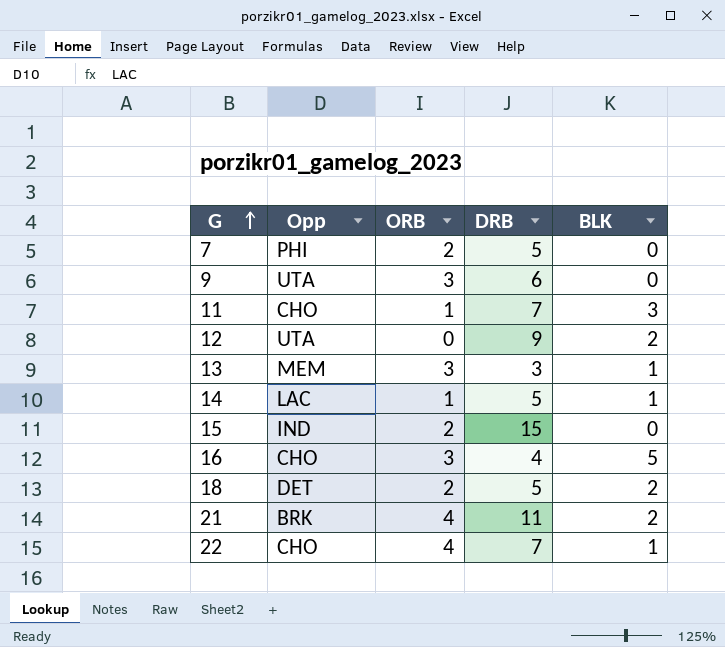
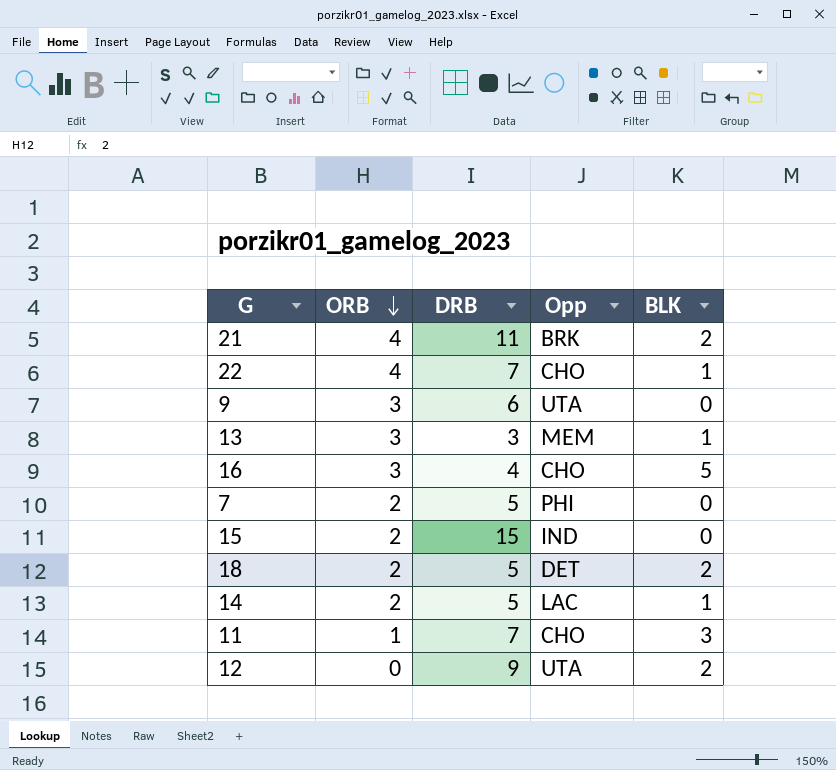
row order: G ascending -> ORB descending
column Opp | position: 2 -> 4
14 | ORB: 1 -> 2

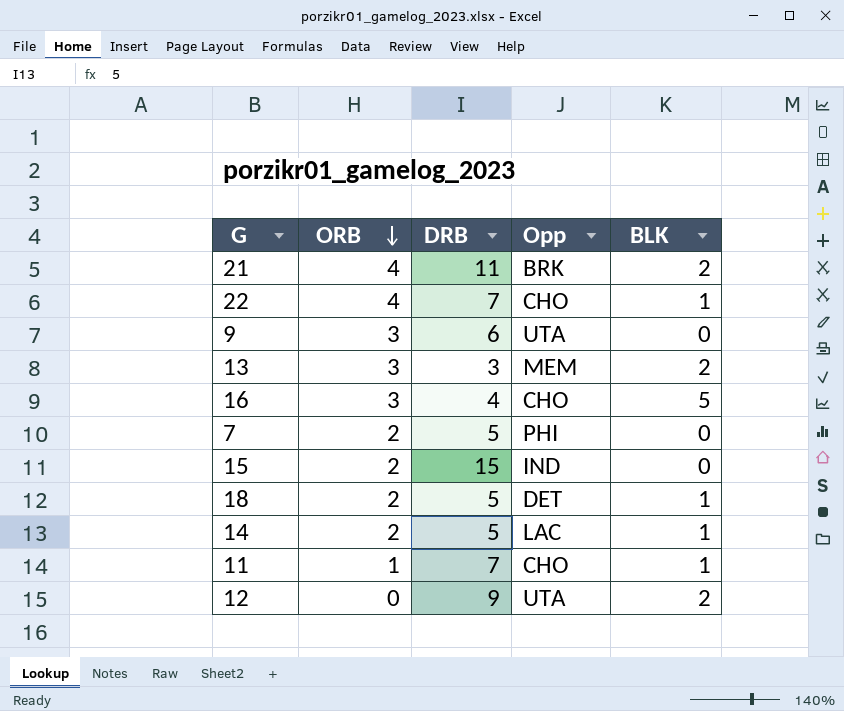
13 | BLK: 1 -> 2
18 | BLK: 2 -> 1
11 | BLK: 3 -> 1

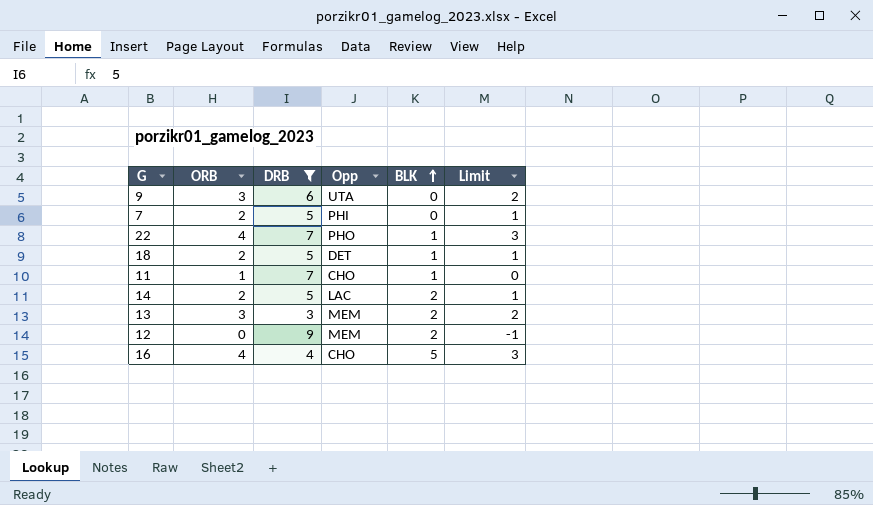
filter: none -> DRB <= 9
row order: ORB descending -> BLK ascending
column Limit | formula: none -> [ORB] - 1
22 | Opp: CHO -> PHO
14 | BLK: 1 -> 2
12 | Opp: UTA -> MEM
16 | ORB: 3 -> 4

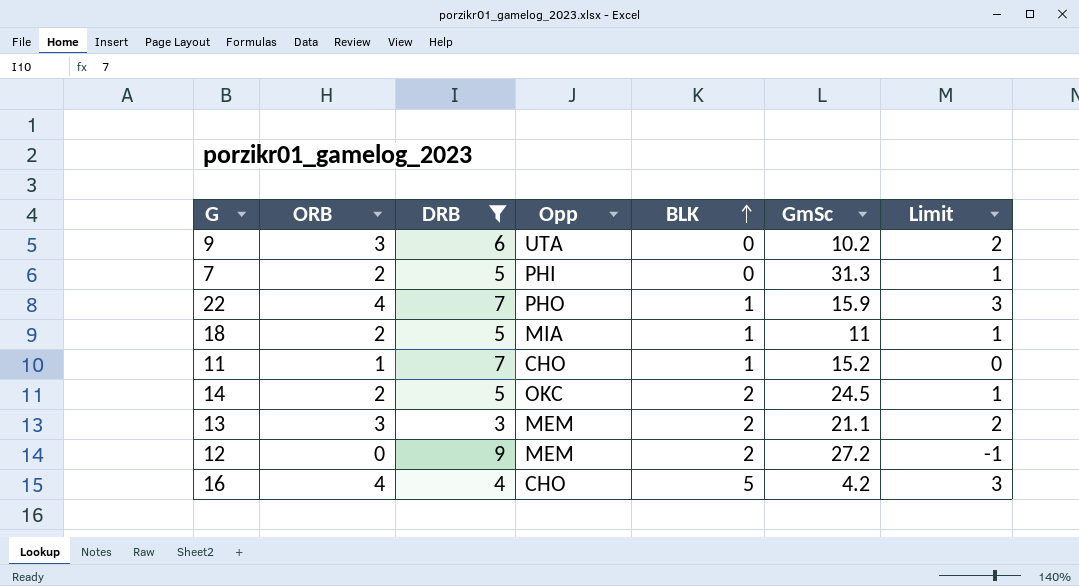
column GmSc | position: none -> 6
18 | Opp: DET -> MIA
14 | Opp: LAC -> OKC

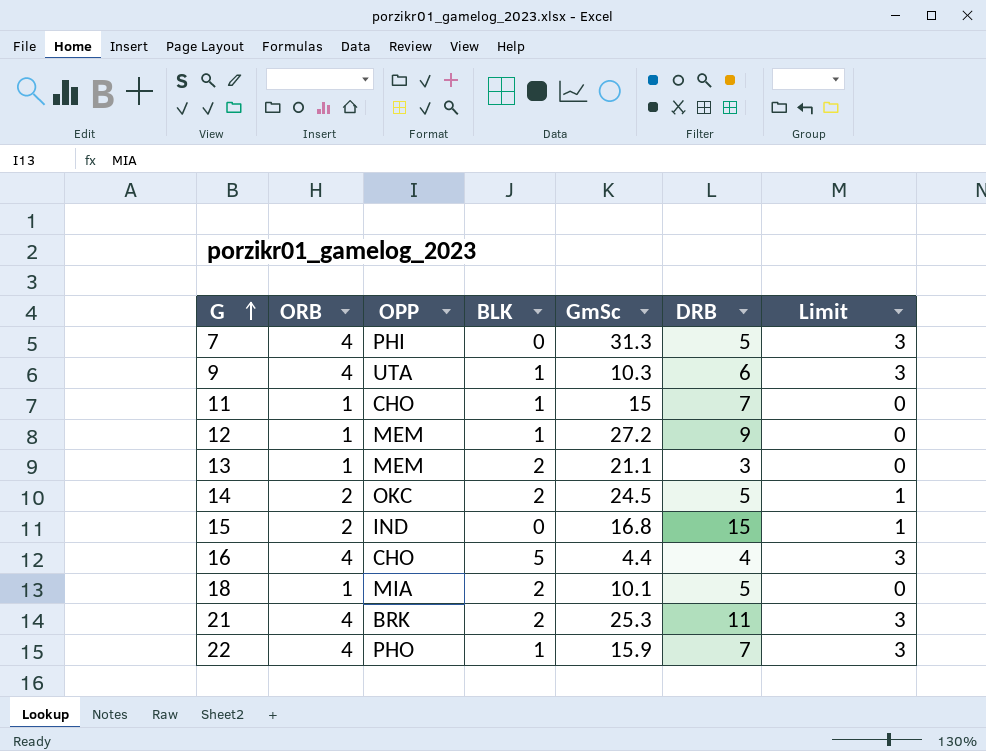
filter: DRB <= 9 -> none
row order: BLK ascending -> G ascending
column name: Opp -> OPP
column DRB | position: 3 -> 6
7 | ORB: 2 -> 4
7 | Limit: 1 -> 3
9 | ORB: 3 -> 4
9 | BLK: 0 -> 1
9 | GmSc: 10.2 -> 10.3
9 | Limit: 2 -> 3
11 | GmSc: 15.2 -> 15
12 | ORB: 0 -> 1
12 | BLK: 2 -> 1
12 | Limit: -1 -> 0
13 | ORB: 3 -> 1
13 | Limit: 2 -> 0
16 | GmSc: 4.2 -> 4.4
18 | ORB: 2 -> 1
18 | BLK: 1 -> 2
18 | GmSc: 11 -> 10.1
18 | Limit: 1 -> 0

